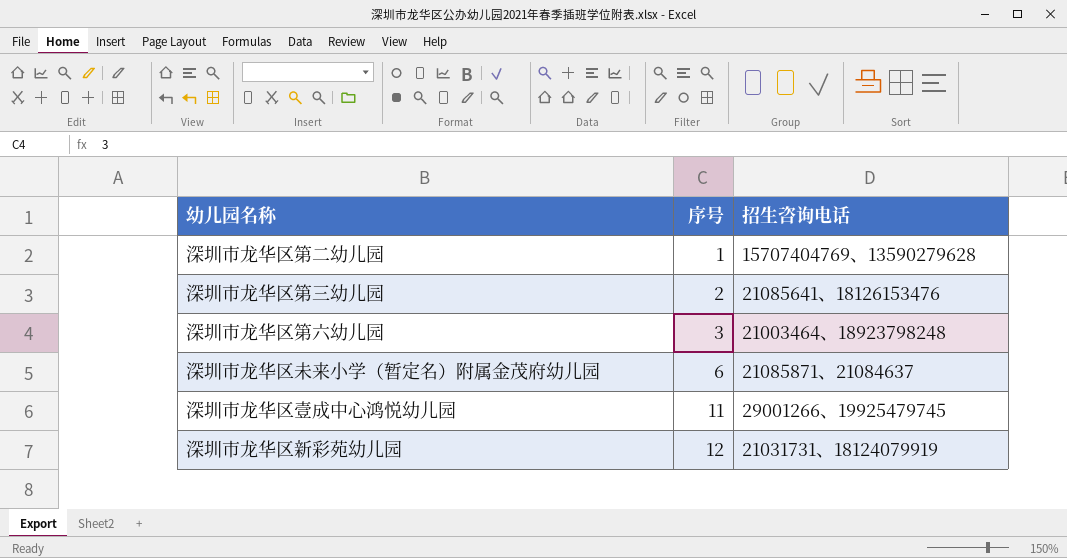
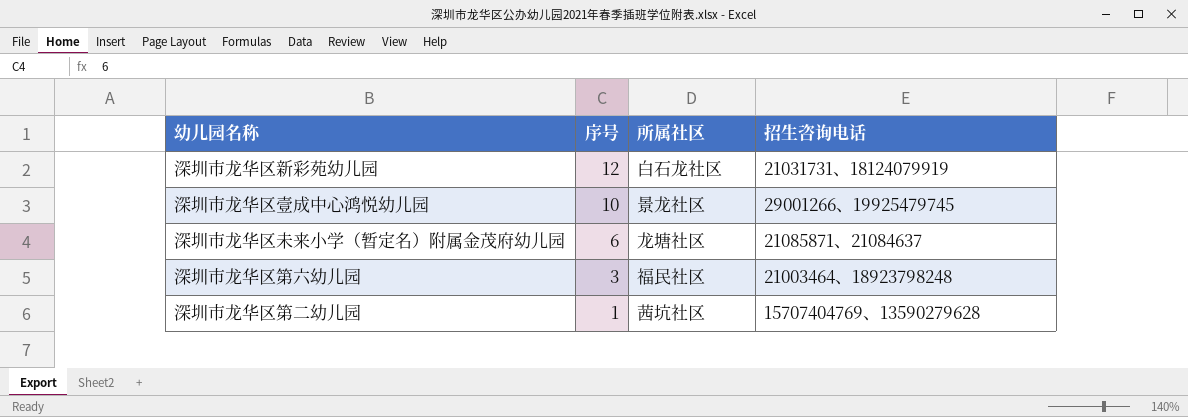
row order: 序号 ascending -> 序号 descending
column 所属社区 | position: none -> 3
row 深圳市龙华区第三幼儿园: 2 | 21085641、18126153476 -> none
深圳市龙华区壹成中心鸿悦幼儿园 | 序号: 11 -> 10

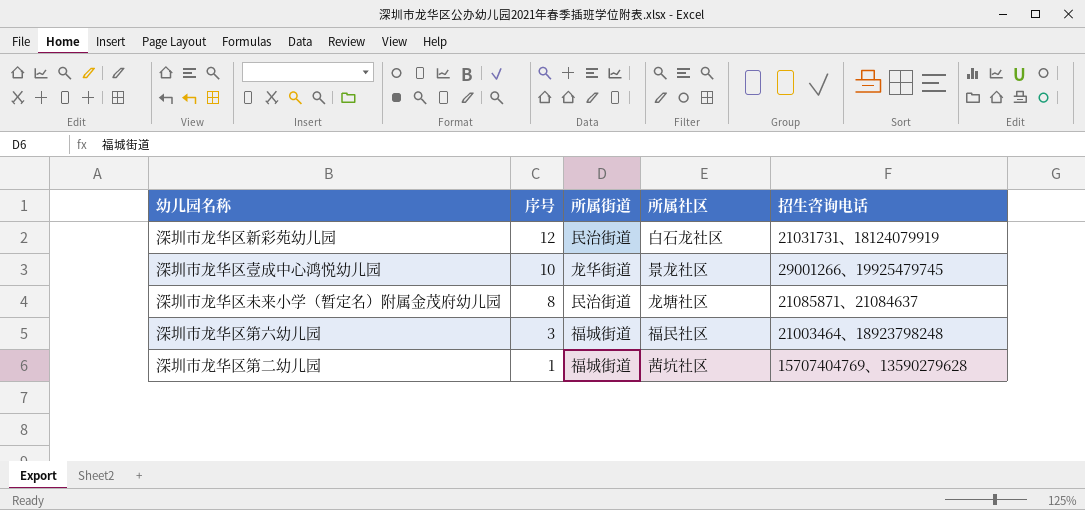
column 所属街道 | position: none -> 3
深圳市龙华区未来小学（暂定名）附属金茂府幼儿园 | 序号: 6 -> 8

